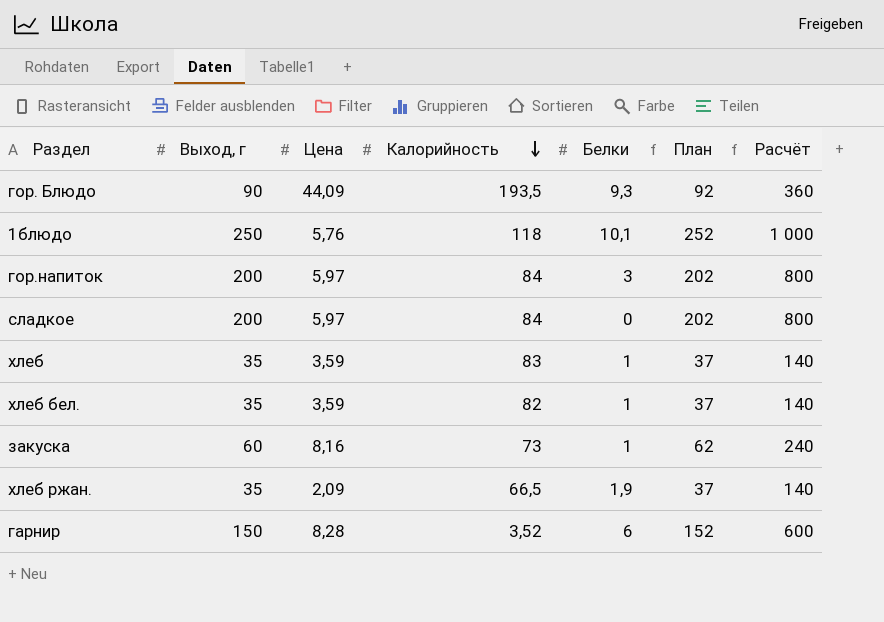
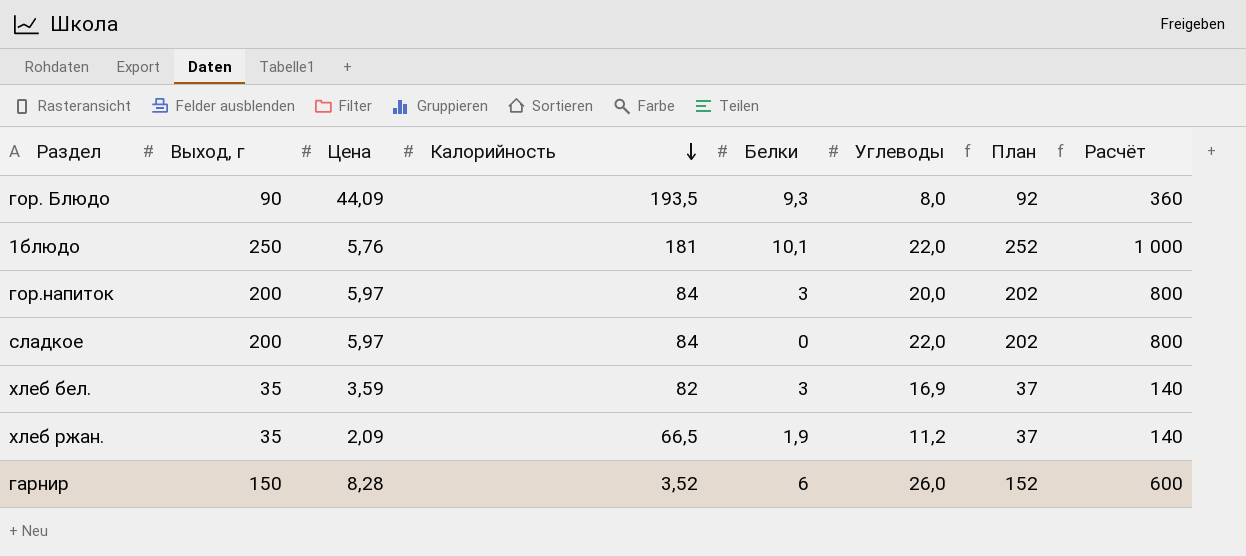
column Углеводы | position: none -> 6
row хлеб: 35 | 3,59 | 83 | 1 | 37 | 140 -> none
row закуска: 60 | 8,16 | 73 | 1 | 62 | 240 -> none
1блюдо | Калорийность: 118 -> 181
хлеб бел. | Белки: 1 -> 3

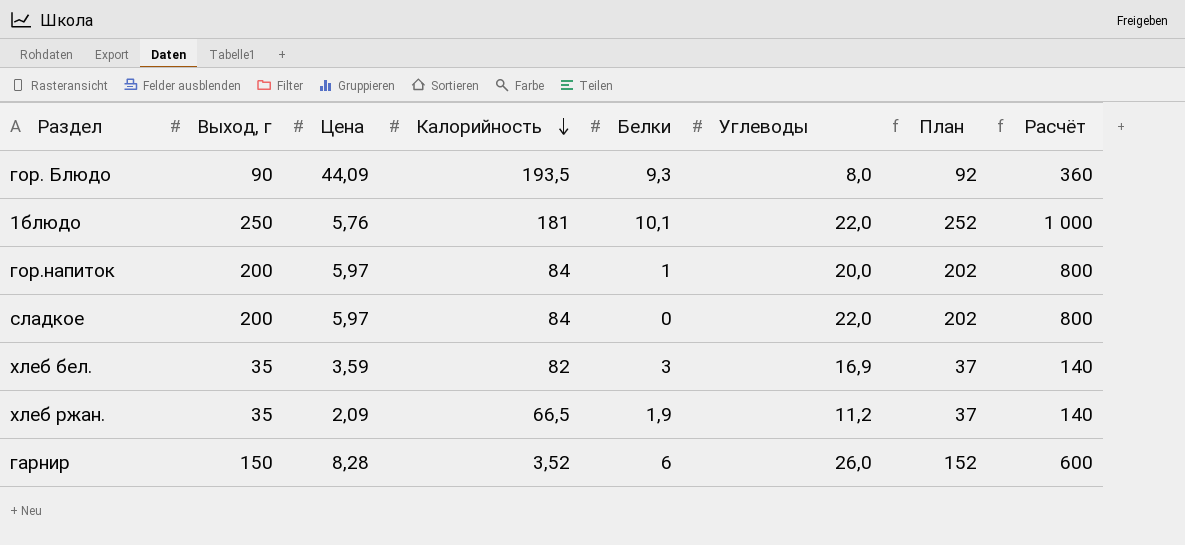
гор.напиток | Белки: 3 -> 1

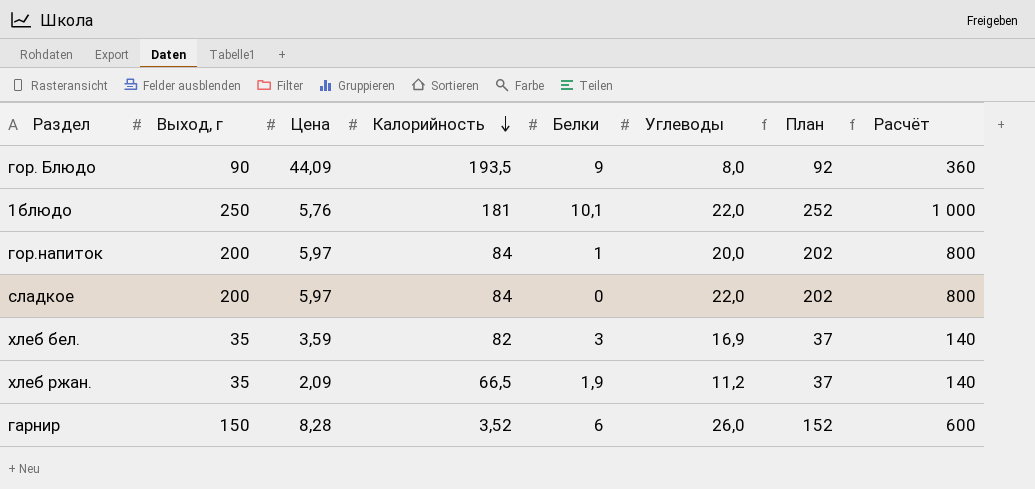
гор. Блюдо | Белки: 9,3 -> 9

